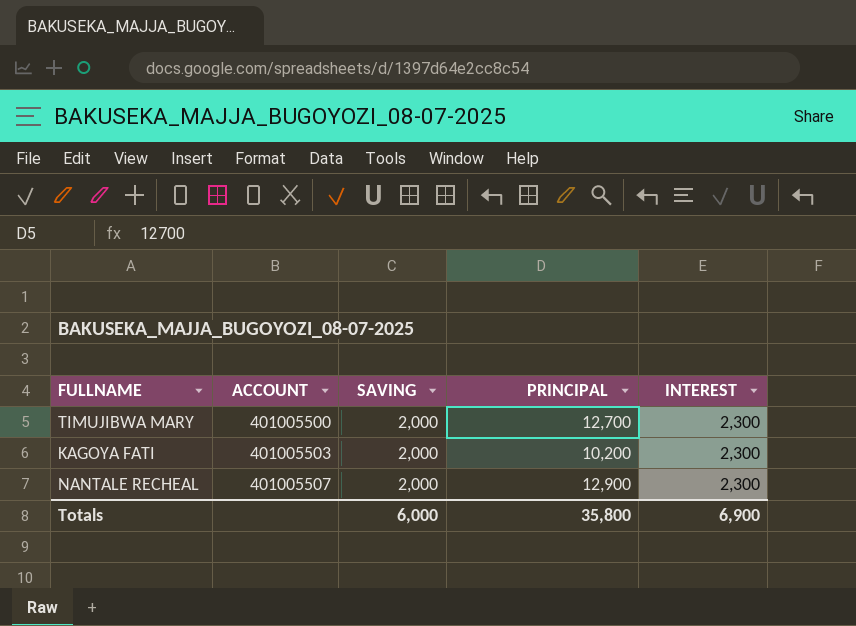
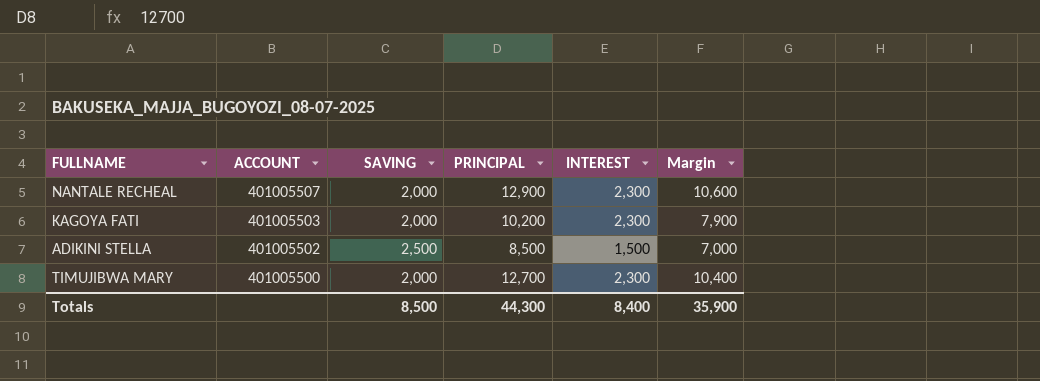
row order: ACCOUNT ascending -> ACCOUNT descending
column Margin | formula: none -> [PRINCIPAL] - [INTEREST]
row ADIKINI STELLA: none -> 401005502 | 2,500 | 8,500 | 1,500 | 7,000
Totals | SAVING: 6,000 -> 8,500
Totals | PRINCIPAL: 35,800 -> 44,300
Totals | INTEREST: 6,900 -> 8,400

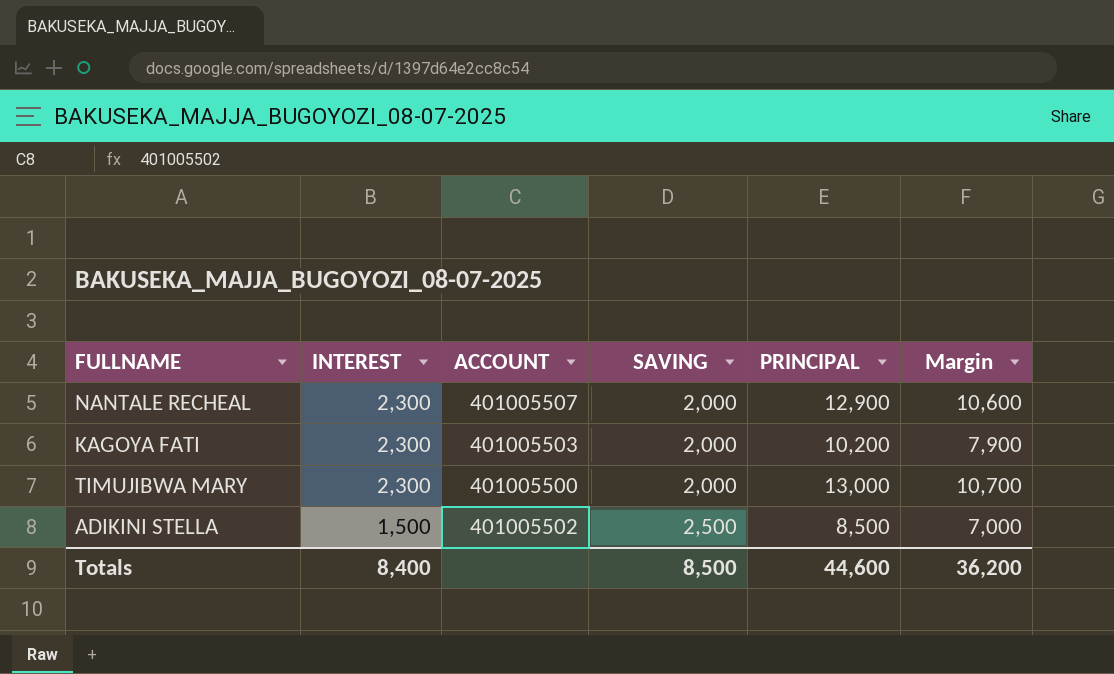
row order: ACCOUNT descending -> INTEREST descending
column INTEREST | position: 5 -> 2
TIMUJIBWA MARY | PRINCIPAL: 12,700 -> 13,000
TIMUJIBWA MARY | Margin: 10,400 -> 10,700
Totals | PRINCIPAL: 44,300 -> 44,600
Totals | Margin: 35,900 -> 36,200

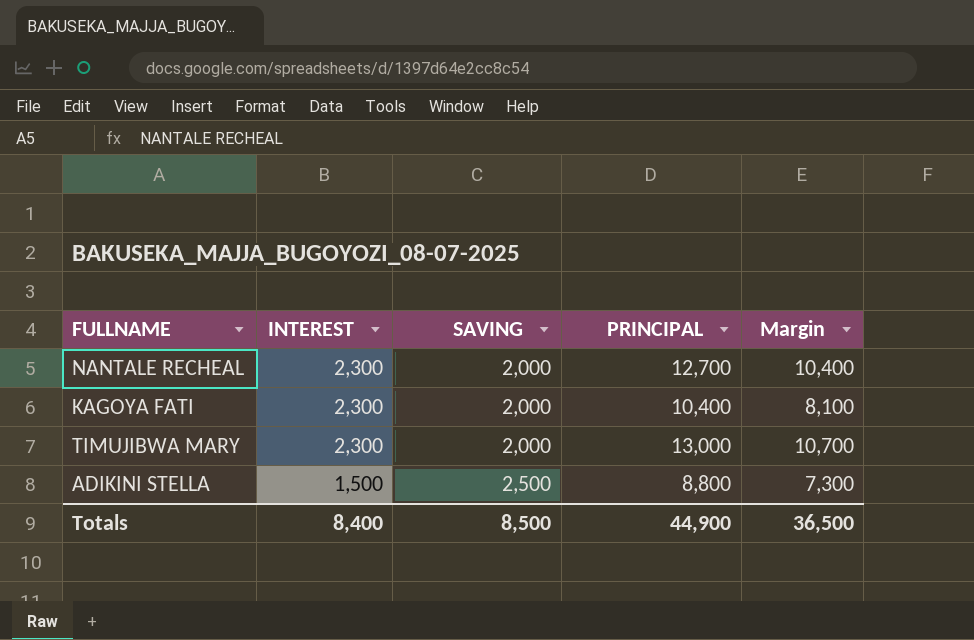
column ACCOUNT | position: 3 -> none
NANTALE RECHEAL | PRINCIPAL: 12,900 -> 12,700
NANTALE RECHEAL | Margin: 10,600 -> 10,400
KAGOYA FATI | PRINCIPAL: 10,200 -> 10,400
KAGOYA FATI | Margin: 7,900 -> 8,100
ADIKINI STELLA | PRINCIPAL: 8,500 -> 8,800
ADIKINI STELLA | Margin: 7,000 -> 7,300
Totals | PRINCIPAL: 44,600 -> 44,900
Totals | Margin: 36,200 -> 36,500

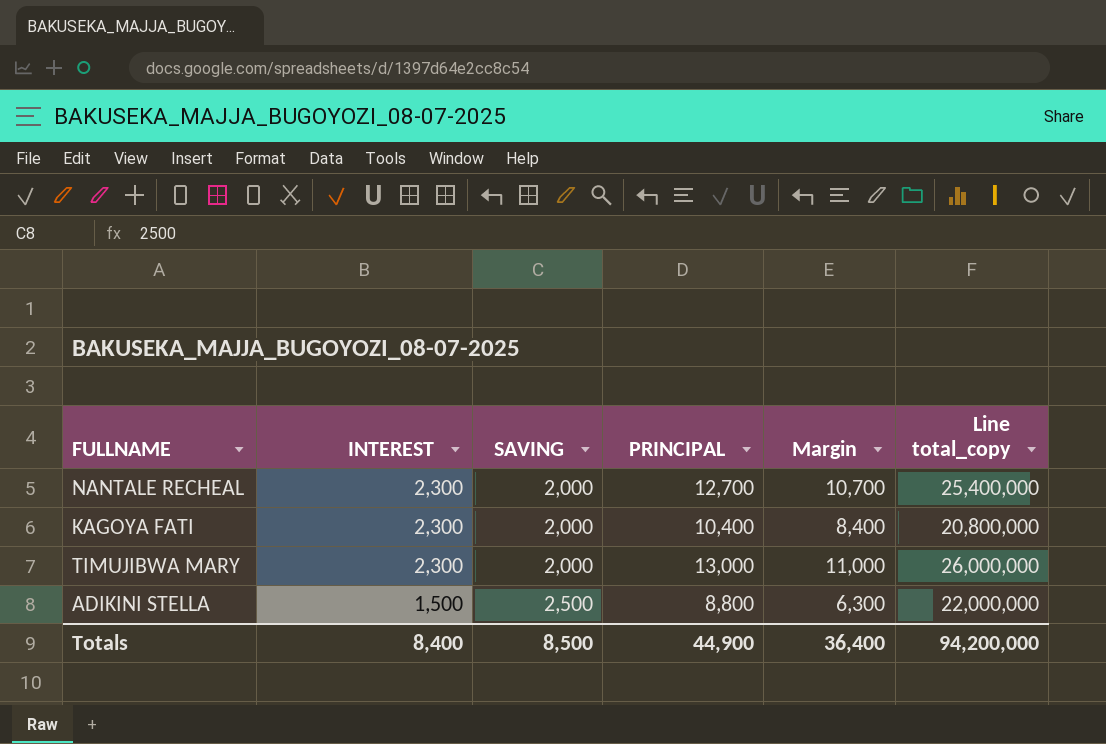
column Margin | formula: [PRINCIPAL] - [INTEREST] -> [PRINCIPAL] - [SAVING]
column Line total_copy | formula: none -> [SAVING] * [PRINCIPAL]
Totals | Margin: 36,500 -> 36,400

